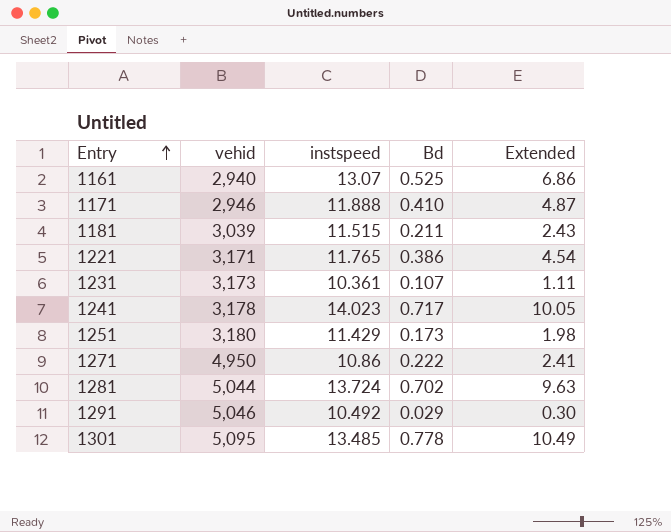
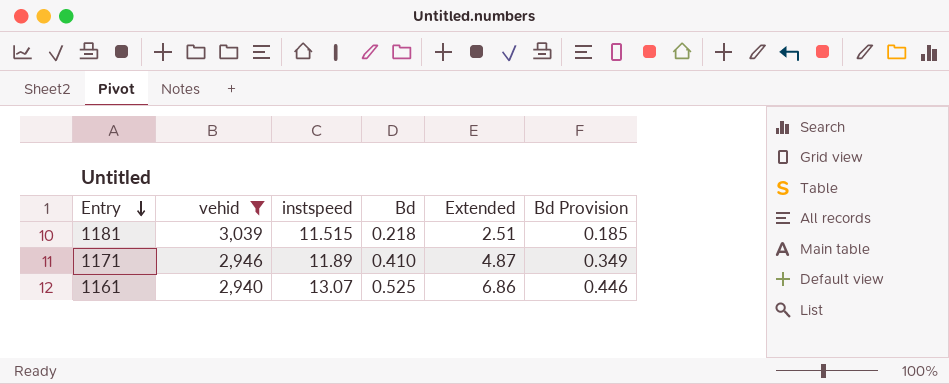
filter: none -> vehid <= 3,039
row order: Entry ascending -> Entry descending
column Bd Provision | formula: none -> [Bd] * 0.85
1181 | Bd: 0.211 -> 0.218
1181 | Extended: 2.43 -> 2.51
1171 | instspeed: 11.888 -> 11.89

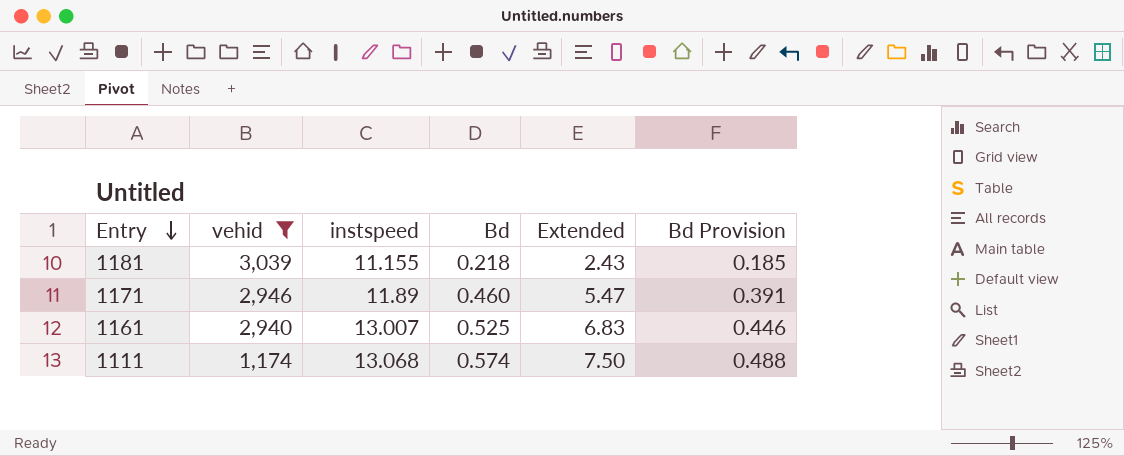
1181 | instspeed: 11.515 -> 11.155
1181 | Extended: 2.51 -> 2.43
1171 | Bd: 0.410 -> 0.460
1171 | Extended: 4.87 -> 5.47
1171 | Bd Provision: 0.349 -> 0.391
1161 | instspeed: 13.07 -> 13.007
1161 | Extended: 6.86 -> 6.83
row 1111: none -> 1,174 | 13.068 | 0.574 | 7.50 | 0.488

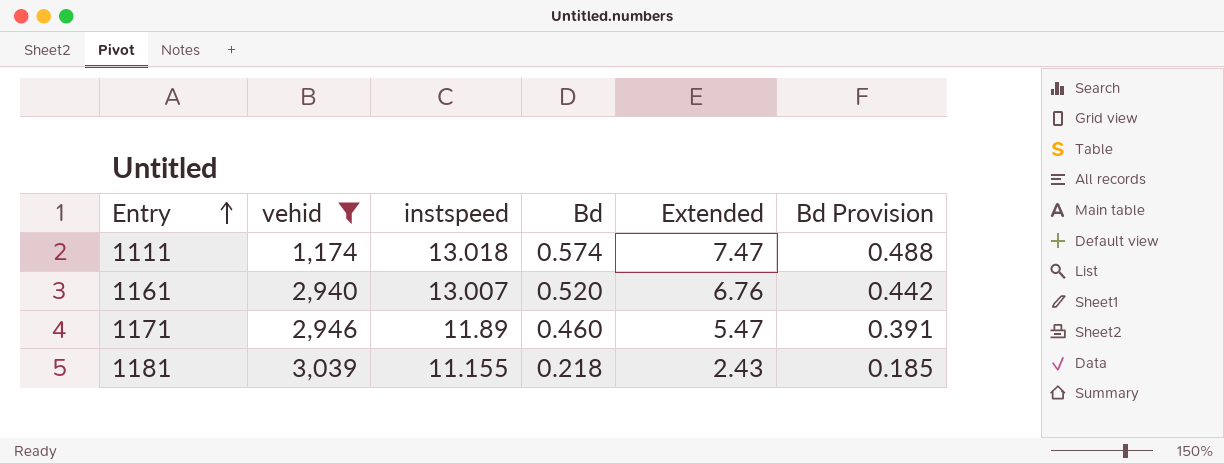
row order: Entry descending -> Entry ascending
1111 | instspeed: 13.068 -> 13.018
1111 | Extended: 7.50 -> 7.47
1161 | Bd: 0.525 -> 0.520
1161 | Extended: 6.83 -> 6.76
1161 | Bd Provision: 0.446 -> 0.442

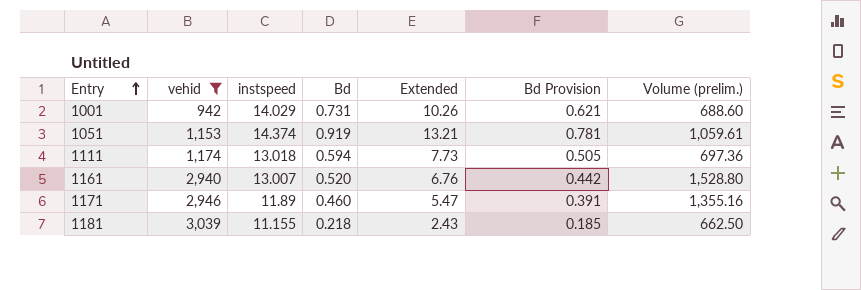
column Volume (prelim.) | formula: none -> [vehid] * [Bd]
row 1001: none -> 942 | 14.029 | 0.731 | 10.26 | 0.621 | 688.60
row 1051: none -> 1,153 | 14.374 | 0.919 | 13.21 | 0.781 | 1,059.61
1111 | Bd: 0.574 -> 0.594
1111 | Extended: 7.47 -> 7.73
1111 | Bd Provision: 0.488 -> 0.505

